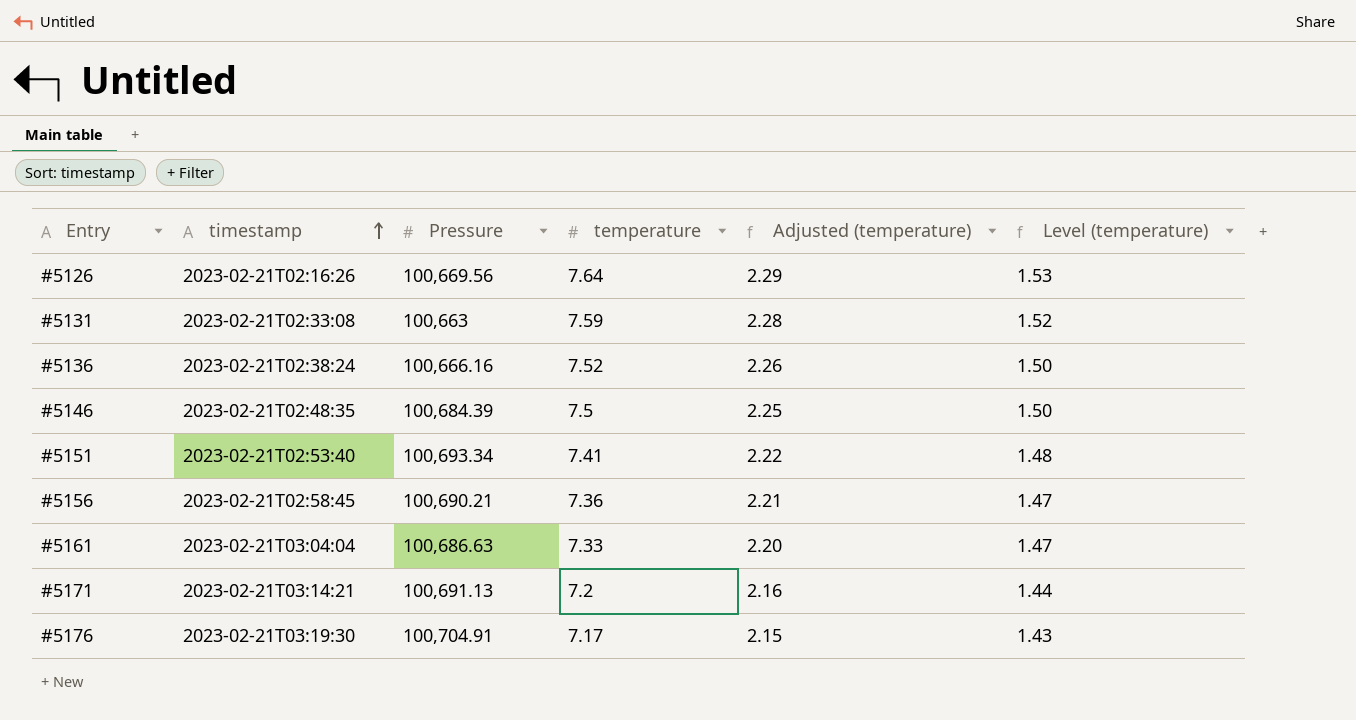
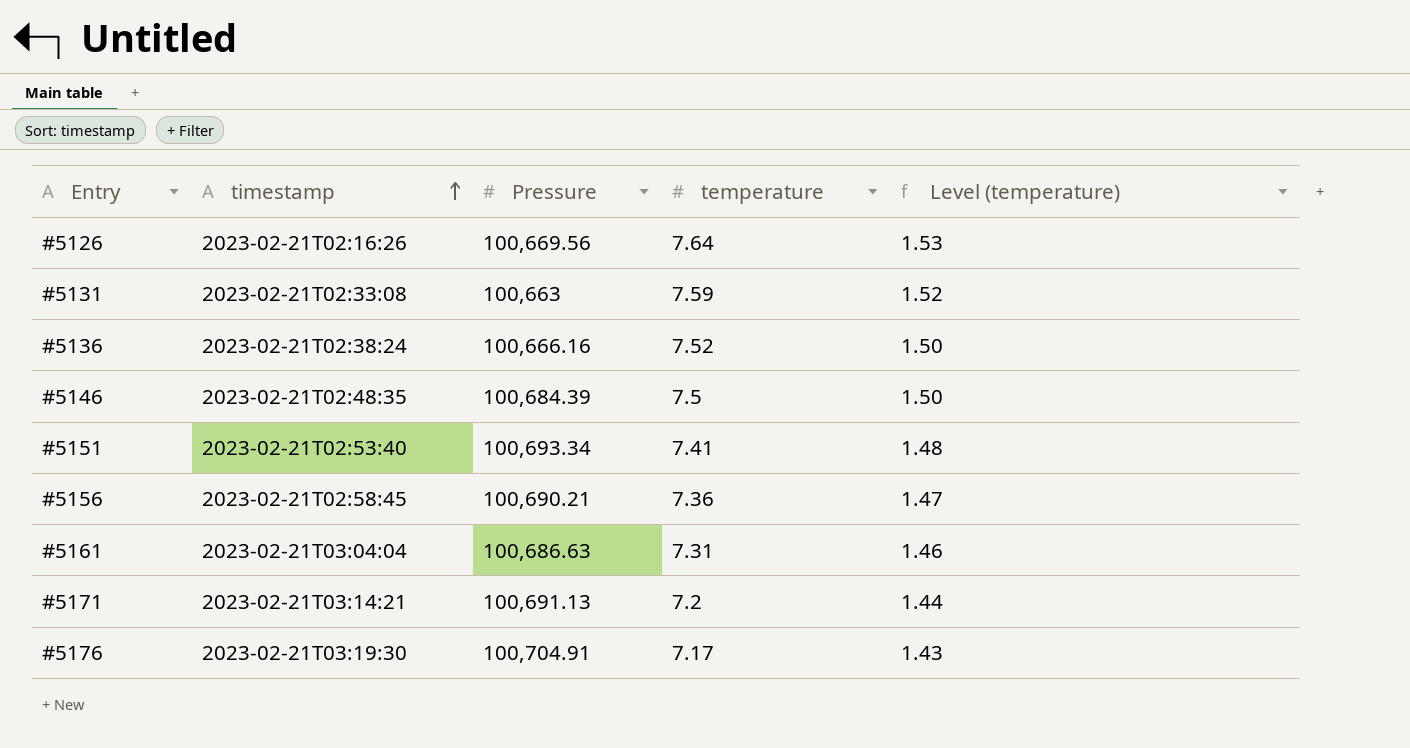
column Adjusted (temperature) | formula: [temperature] * 0.3 -> none
#5161 | temperature: 7.33 -> 7.31
#5161 | Level (temperature): 1.47 -> 1.46

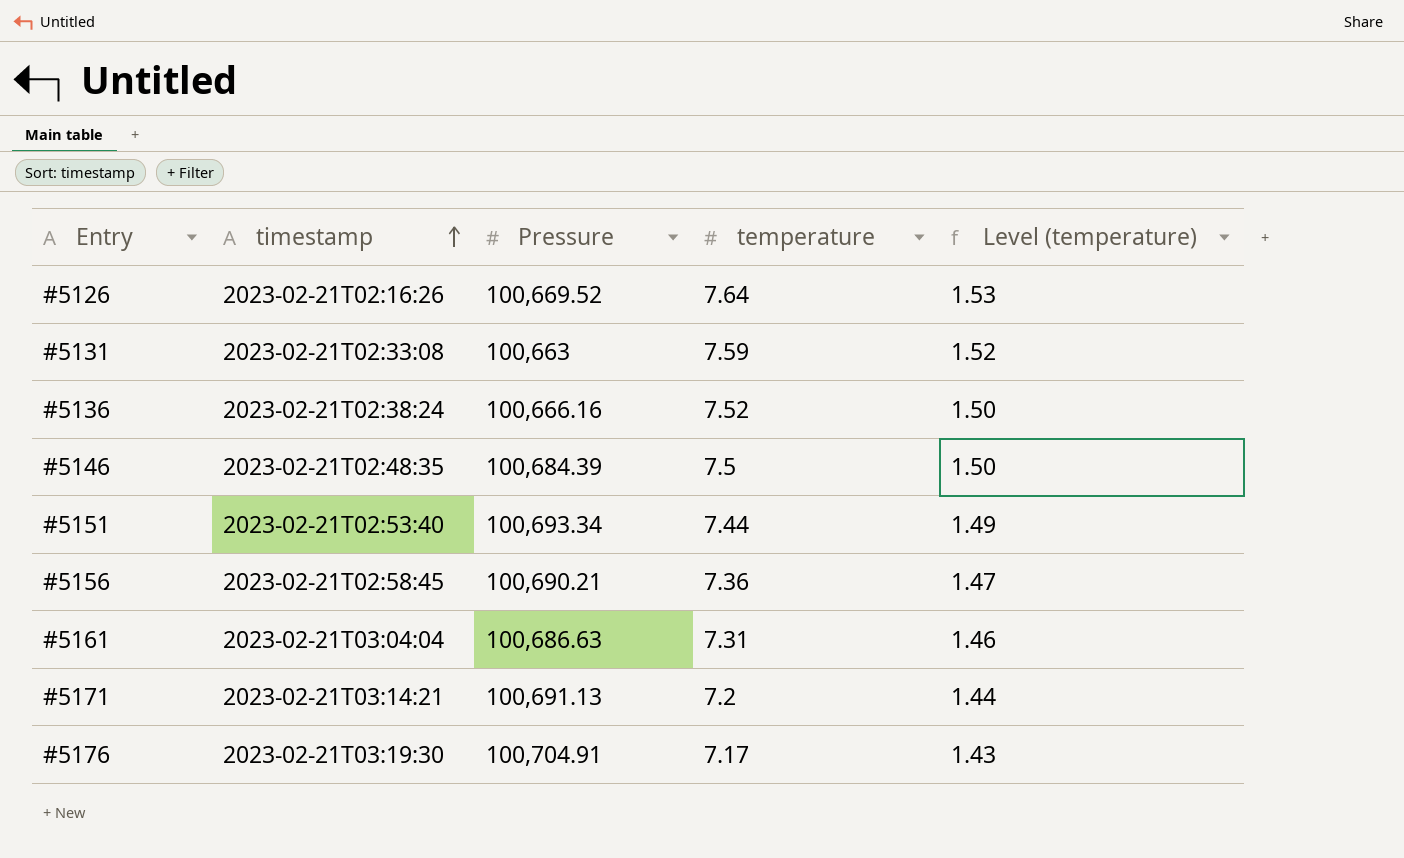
#5126 | Pressure: 100,669.56 -> 100,669.52
#5151 | temperature: 7.41 -> 7.44
#5151 | Level (temperature): 1.48 -> 1.49

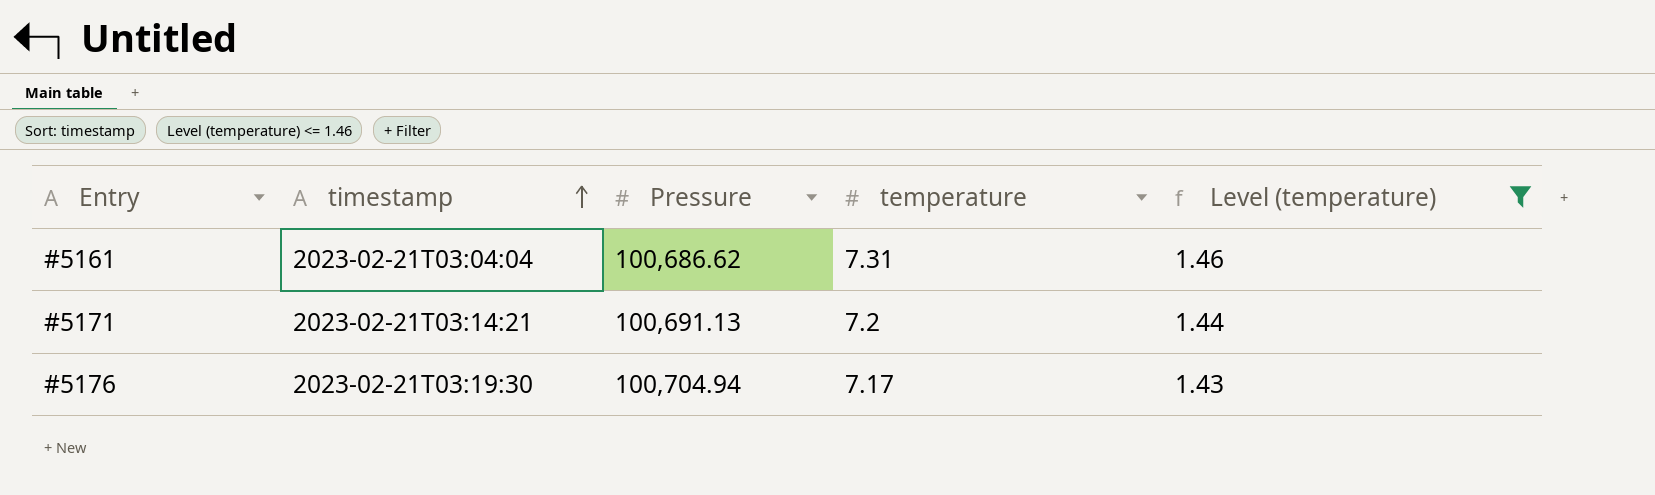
filter: none -> Level (temperature) <= 1.46
#5161 | Pressure: 100,686.63 -> 100,686.62
#5176 | Pressure: 100,704.91 -> 100,704.94

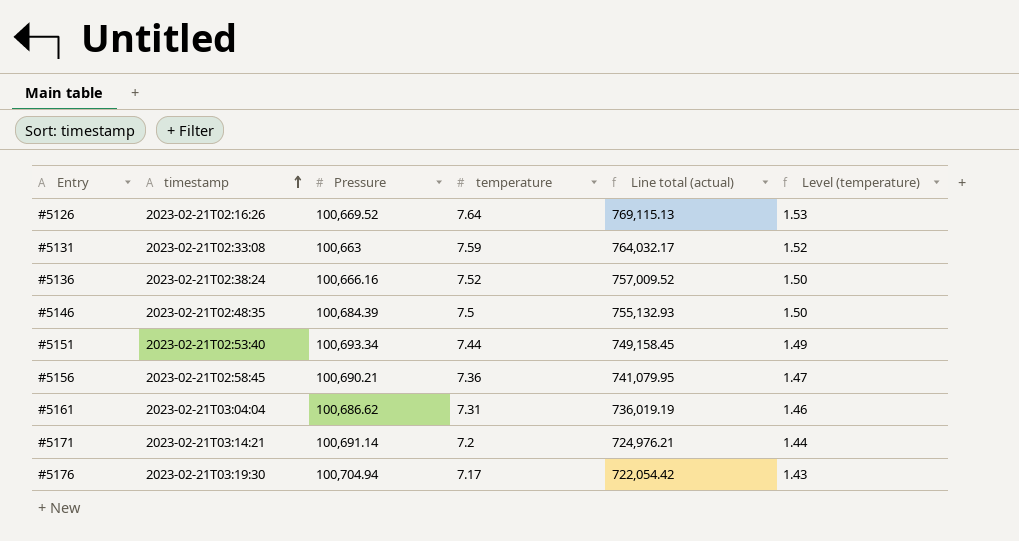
filter: Level (temperature) <= 1.46 -> none
column Line total (actual) | formula: none -> [Pressure] * [temperature]
#5171 | Pressure: 100,691.13 -> 100,691.14

